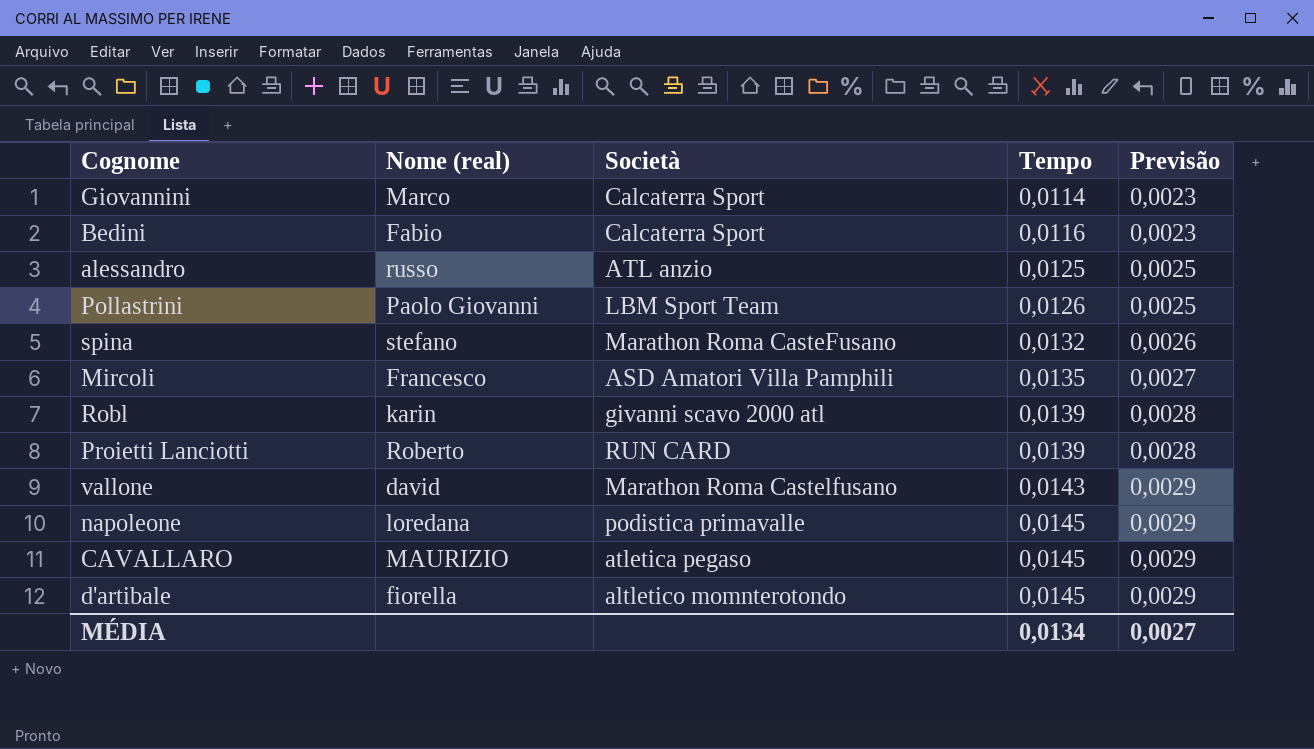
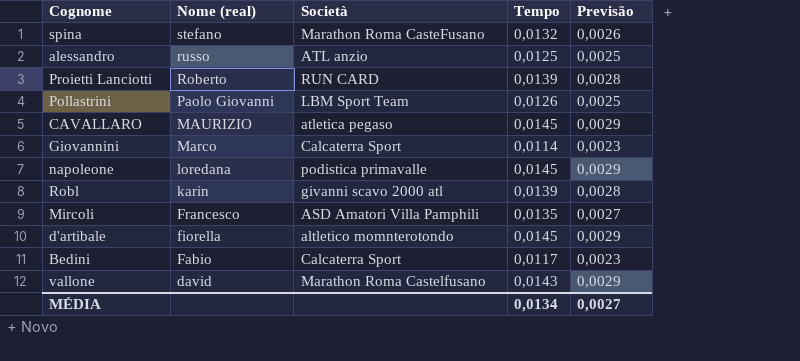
row order: Tempo ascending -> Nome (real) descending
Bedini | Tempo: 0,0116 -> 0,0117

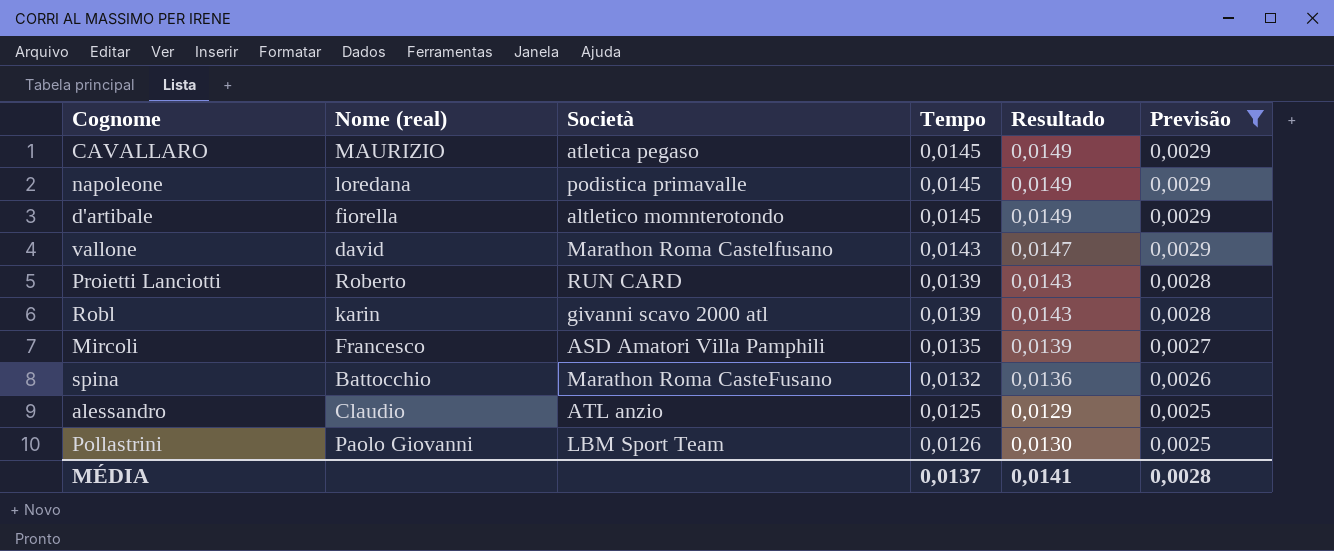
filter: none -> Previsão != 0,0023
row order: Nome (real) descending -> Previsão descending
column Resultado | formula: none -> [Tempo] * 1,03
spina | Nome (real): stefano -> Battocchio
alessandro | Nome (real): russo -> Claudio
MÉDIA | Tempo: 0,0134 -> 0,0137
MÉDIA | Previsão: 0,0027 -> 0,0028

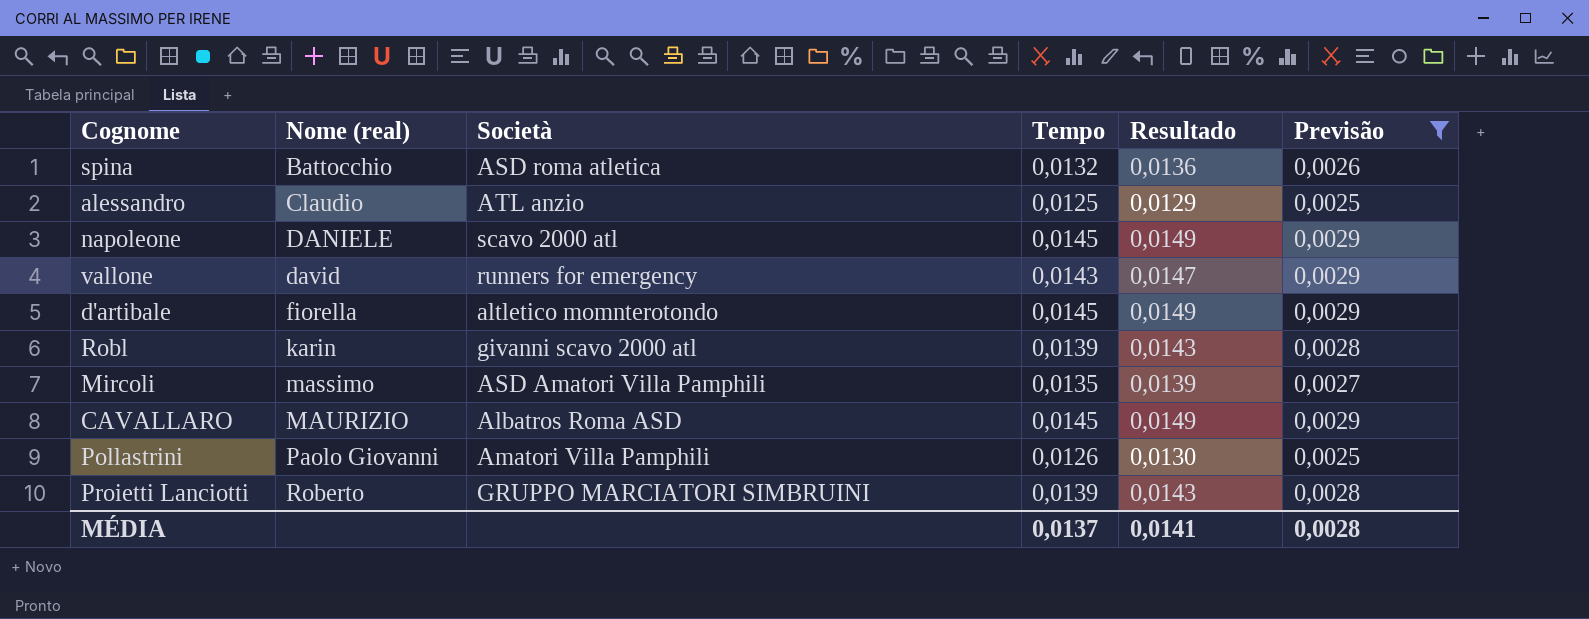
row order: Previsão descending -> Nome (real) ascending
spina | Società: Marathon Roma CasteFusano -> ASD roma atletica
napoleone | Nome (real): loredana -> DANIELE
napoleone | Società: podistica primavalle -> scavo 2000 atl
vallone | Società: Marathon Roma Castelfusano -> runners for emergency
Mircoli | Nome (real): Francesco -> massimo
CAVALLARO | Società: atletica pegaso -> Albatros Roma ASD
Pollastrini | Società: LBM Sport Team -> Amatori Villa Pamphili
Proietti Lanciotti | Società: RUN CARD -> GRUPPO MARCIATORI SIMBRUINI

